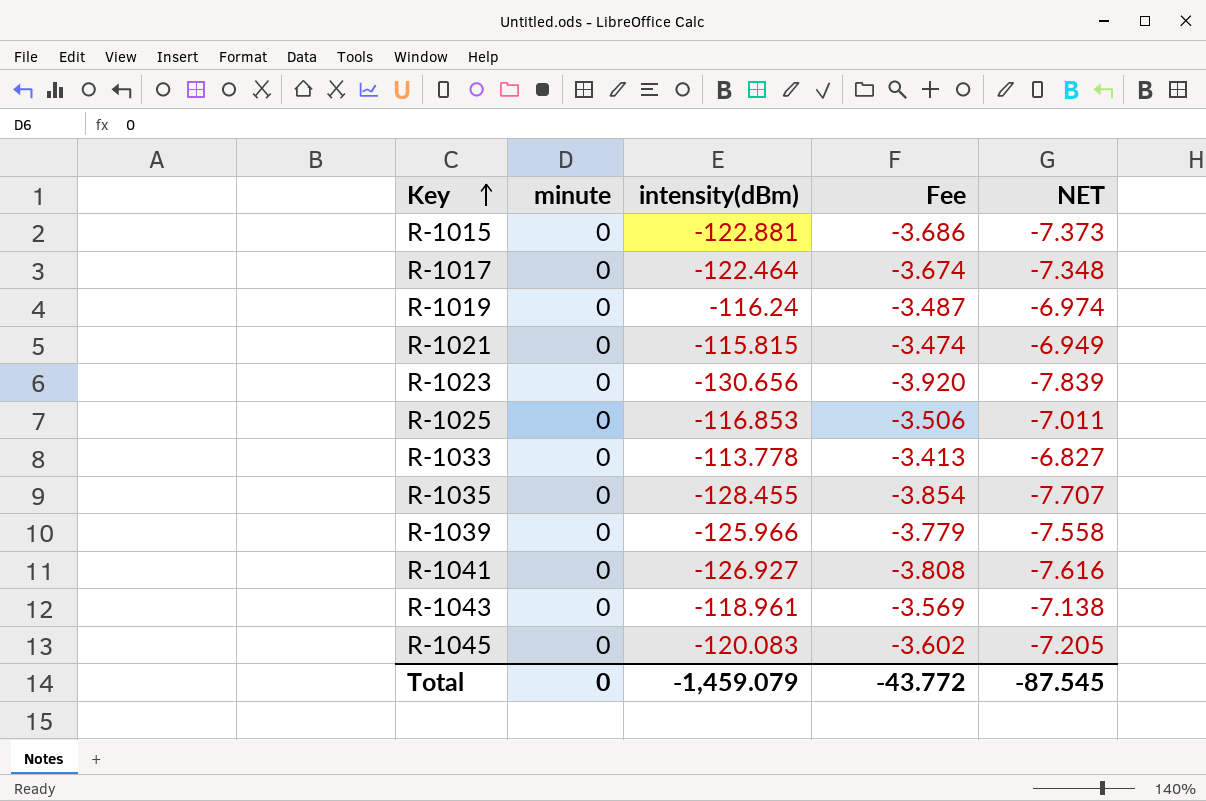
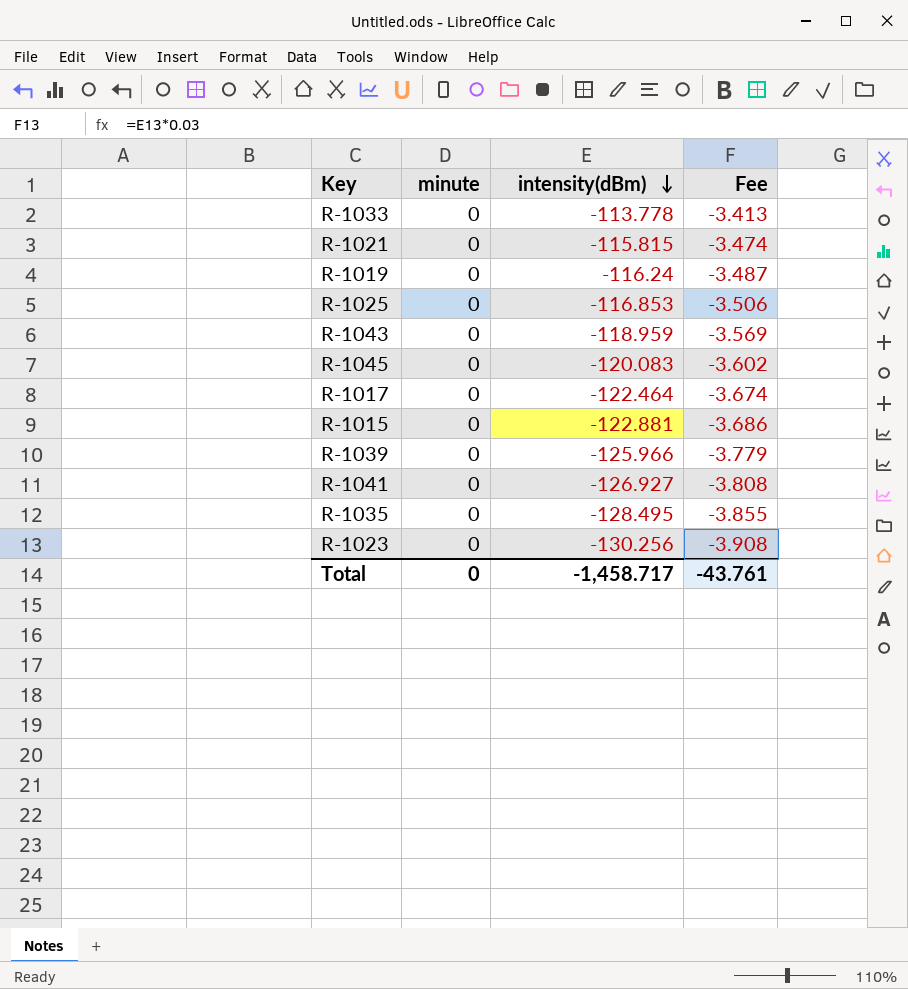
row order: Key ascending -> intensity(dBm) descending
column NET | formula: [intensity(dBm)] * 0.06 -> none
R-1043 | intensity(dBm): -118.961 -> -118.959
R-1035 | intensity(dBm): -128.455 -> -128.495
R-1035 | Fee: -3.854 -> -3.855
R-1023 | intensity(dBm): -130.656 -> -130.256
R-1023 | Fee: -3.920 -> -3.908
Total | intensity(dBm): -1,459.079 -> -1,458.717
Total | Fee: -43.772 -> -43.761

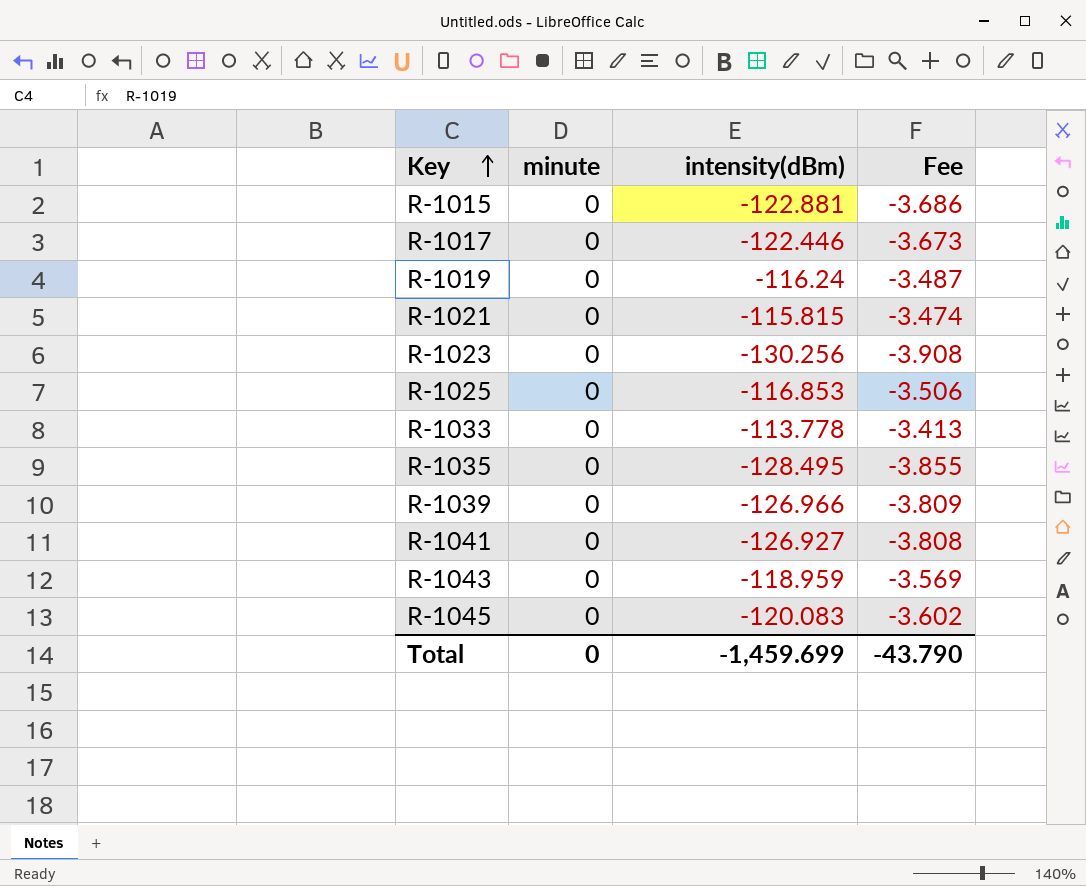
row order: intensity(dBm) descending -> Key ascending
R-1017 | intensity(dBm): -122.464 -> -122.446
R-1017 | Fee: -3.674 -> -3.673
R-1039 | intensity(dBm): -125.966 -> -126.966
R-1039 | Fee: -3.779 -> -3.809
Total | intensity(dBm): -1,458.717 -> -1,459.699
Total | Fee: -43.761 -> -43.790

